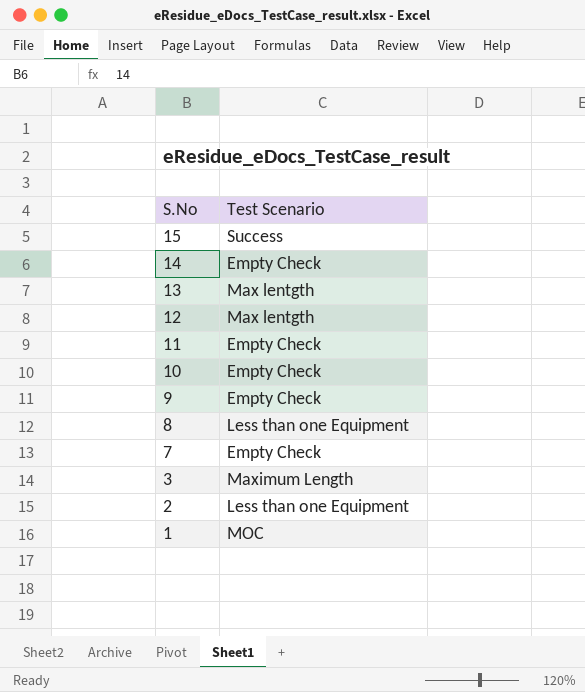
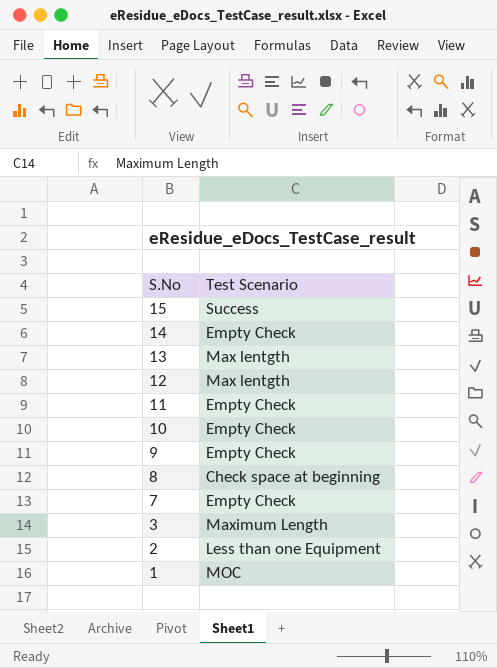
8 | Test Scenario: Less than one Equipment -> Check space at beginning

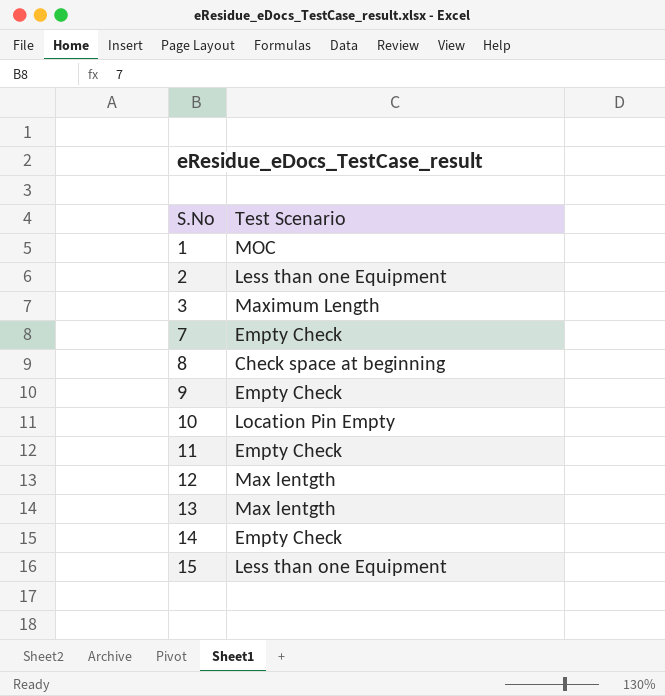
row order: S.No descending -> S.No ascending
10 | Test Scenario: Empty Check -> Location Pin Empty
15 | Test Scenario: Success -> Less than one Equipment

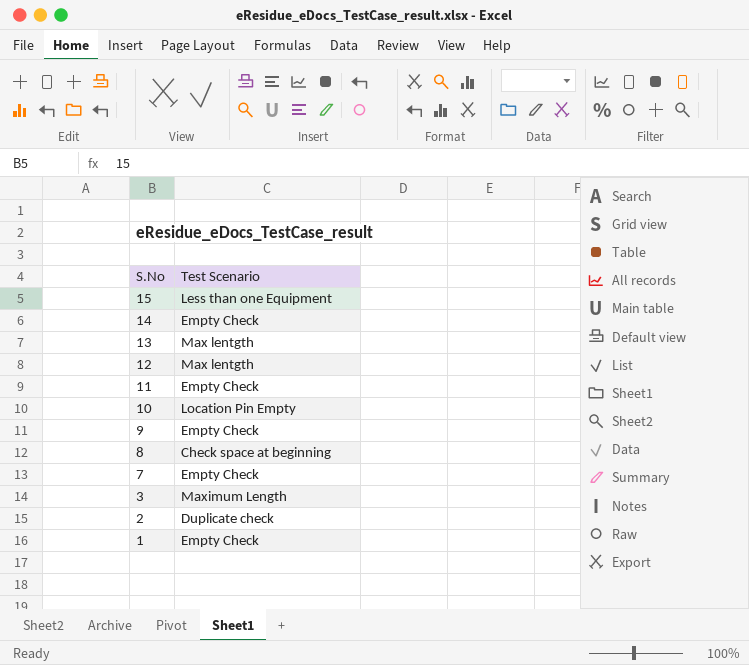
row order: S.No ascending -> S.No descending
2 | Test Scenario: Less than one Equipment -> Duplicate check
1 | Test Scenario: MOC -> Empty Check

